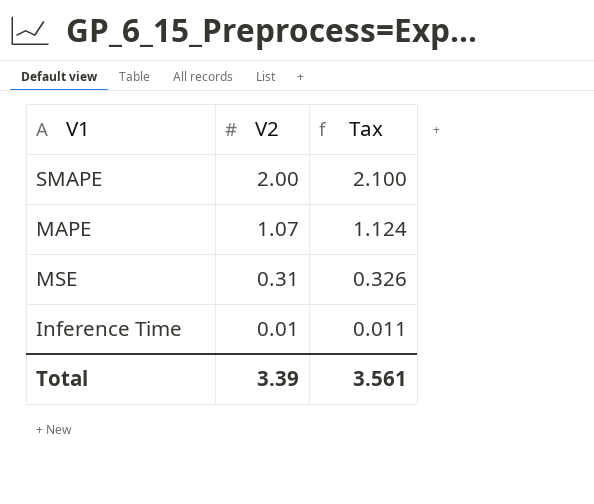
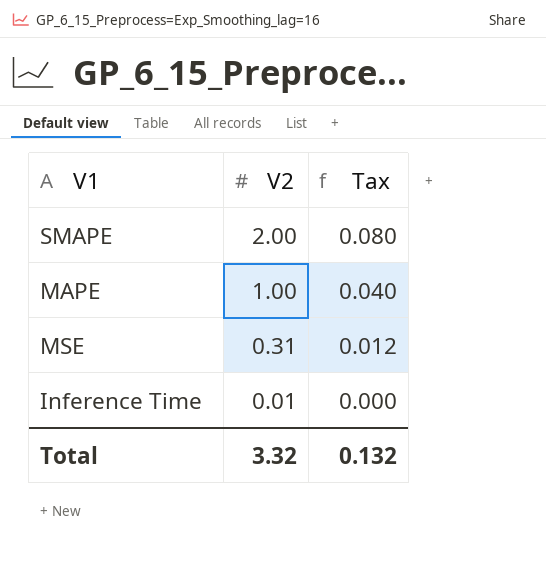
column Tax | formula: [V2] * 1.05 -> [V2] * 0.04
MAPE | V2: 1.07 -> 1.00
Total | V2: 3.39 -> 3.32
Total | Tax: 3.561 -> 0.132

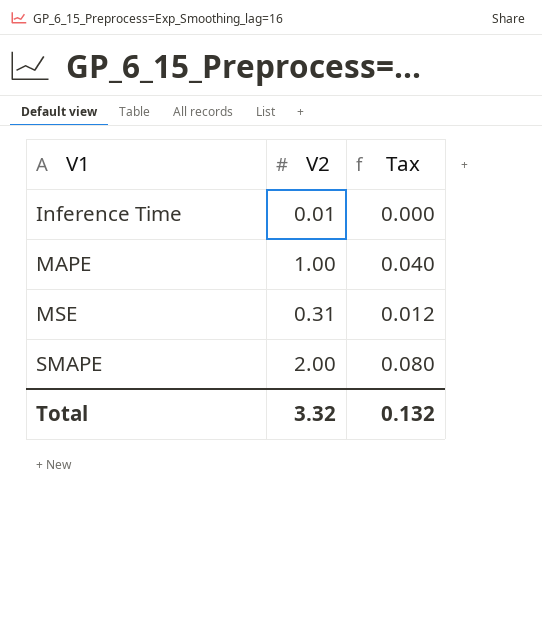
row order: V2 descending -> V1 ascending

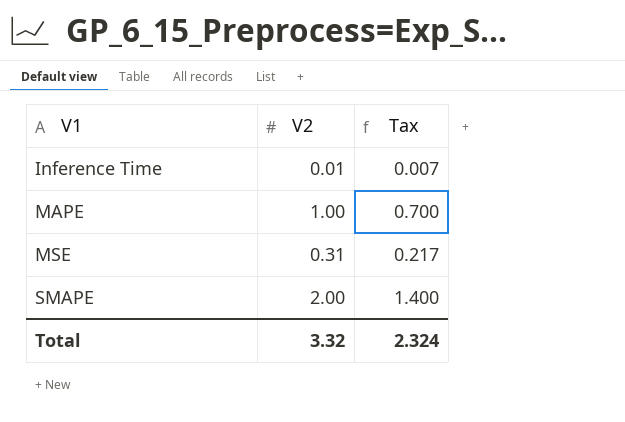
column Tax | formula: [V2] * 0.04 -> [V2] * 0.7
Total | Tax: 0.132 -> 2.324

